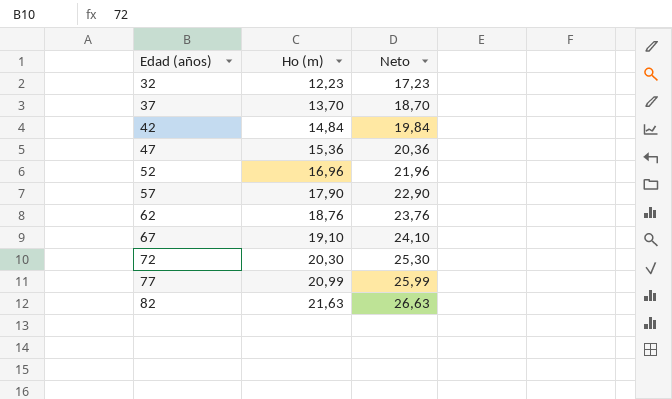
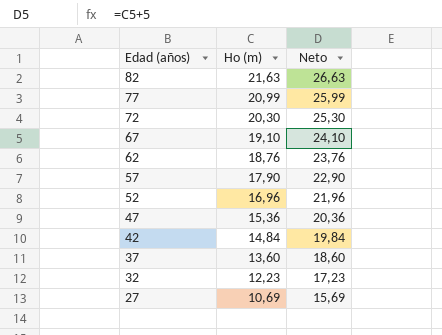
row order: Edad (años) ascending -> Edad (años) descending
37 | Ho (m): 13,70 -> 13,60
37 | Neto: 18,70 -> 18,60
row 27: none -> 10,69 | 15,69

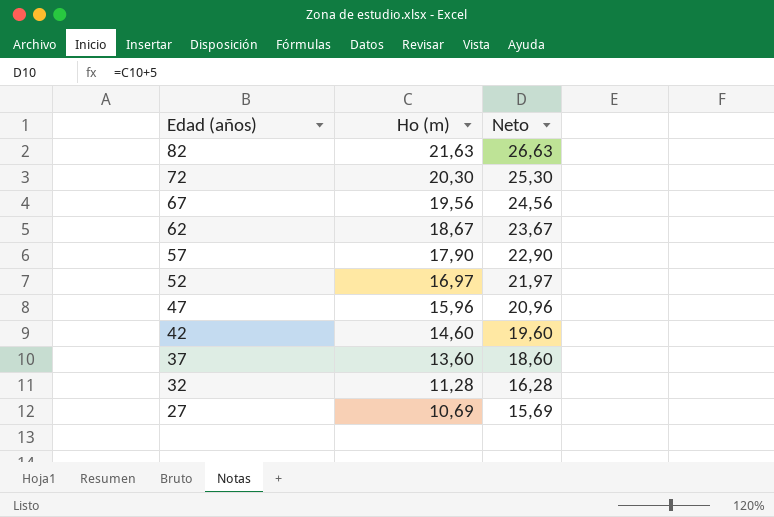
row 77: 20,99 | 25,99 -> none
67 | Ho (m): 19,10 -> 19,56
67 | Neto: 24,10 -> 24,56
62 | Ho (m): 18,76 -> 18,67
62 | Neto: 23,76 -> 23,67
52 | Ho (m): 16,96 -> 16,97
52 | Neto: 21,96 -> 21,97
47 | Ho (m): 15,36 -> 15,96
47 | Neto: 20,36 -> 20,96
42 | Ho (m): 14,84 -> 14,60
42 | Neto: 19,84 -> 19,60
32 | Ho (m): 12,23 -> 11,28
32 | Neto: 17,23 -> 16,28

